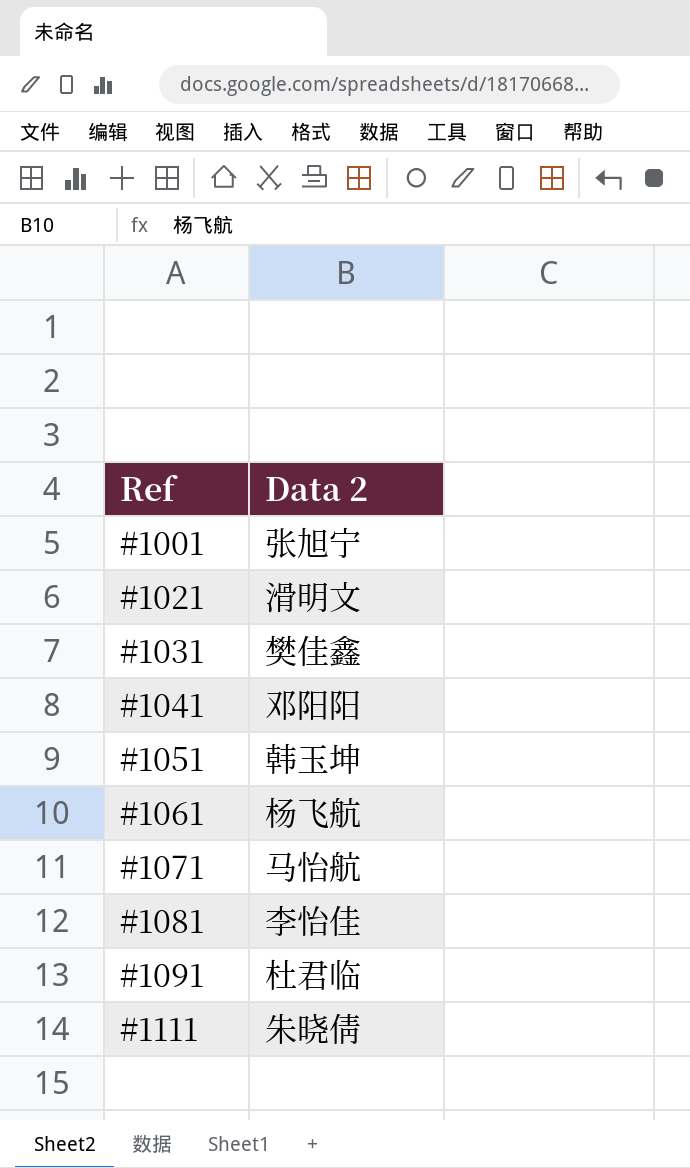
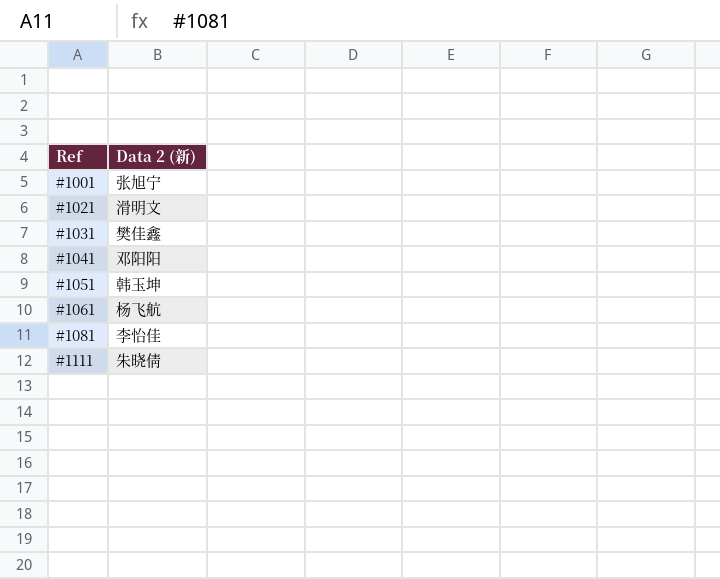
column name: Data 2 -> Data 2 (新)
row #1071: 马怡航 -> none
row #1091: 杜君临 -> none

